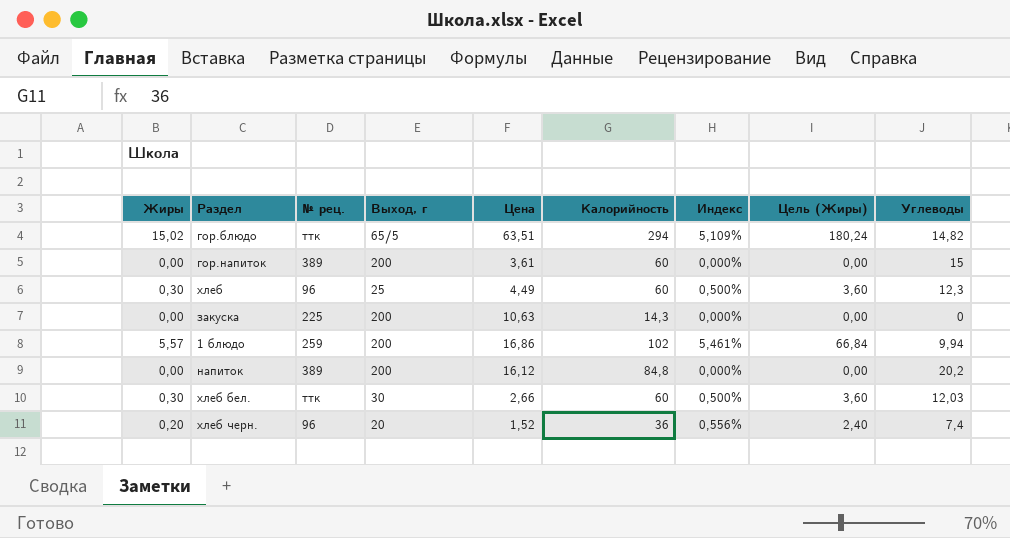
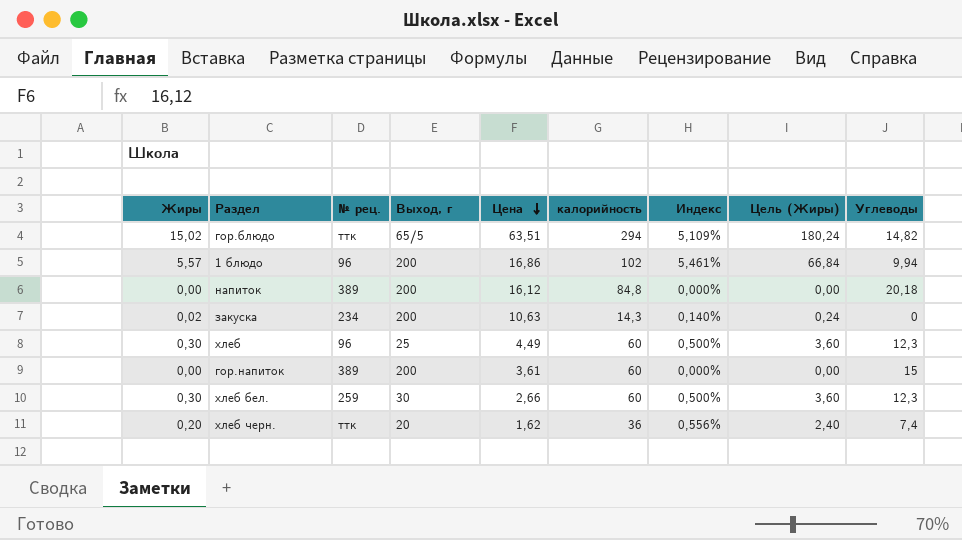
row order: none -> Цена descending
column name: Калорийность -> калорийность
1 блюдо | № рец.: 259 -> 96
напиток | Углеводы: 20,2 -> 20,18
закуска | Жиры: 0,00 -> 0,02
закуска | № рец.: 225 -> 234
закуска | Индекс: 0,000% -> 0,140%
закуска | Цель (Жиры): 0,00 -> 0,24
хлеб бел. | № рец.: ттк -> 259
хлеб бел. | Углеводы: 12,03 -> 12,3
хлеб черн. | № рец.: 96 -> ттк
хлеб черн. | Цена: 1,52 -> 1,62

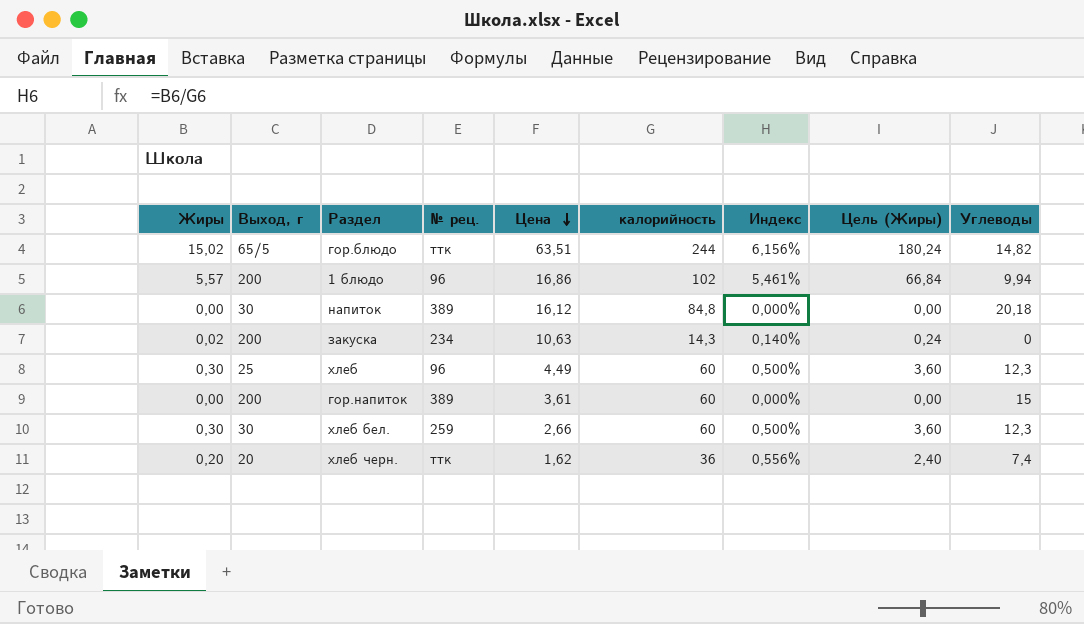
column Выход, г | position: 4 -> 2
гор.блюдо | калорийность: 294 -> 244
гор.блюдо | Индекс: 5,109% -> 6,156%
напиток | Выход, г: 200 -> 30

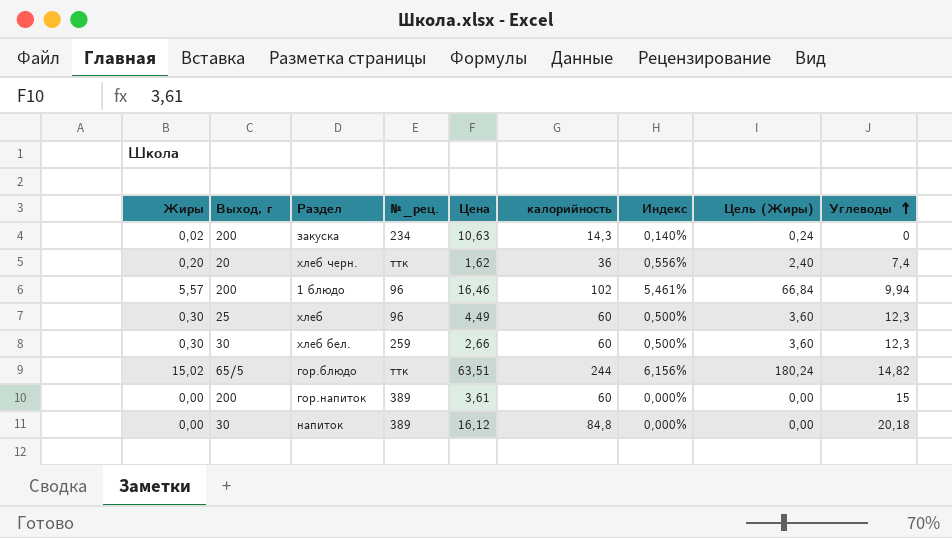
row order: Цена descending -> Углеводы ascending
column name: № рец. -> №_рец.
1 блюдо | Цена: 16,86 -> 16,46

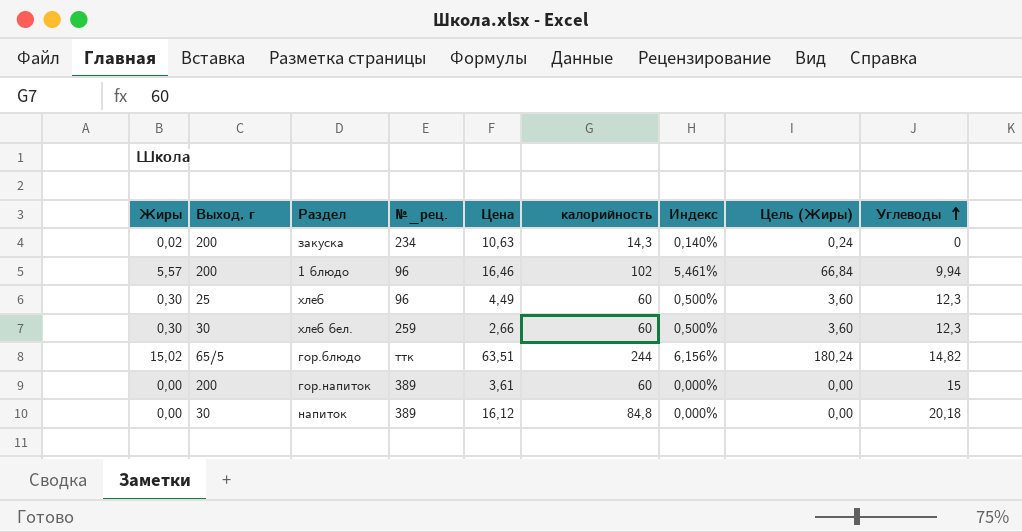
row хлеб черн.: 0,20 | 20 | ттк | 1,62 | 36 | 0,556% | 2,40 | 7,4 -> none

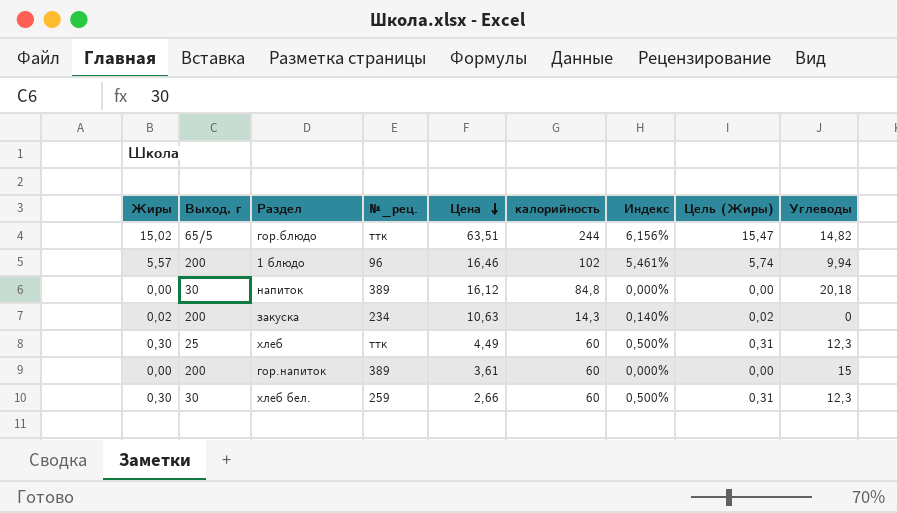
row order: Углеводы ascending -> Цена descending
column Цель (Жиры) | formula: [Жиры] * 12 -> [Жиры] * 1,03
хлеб | №_рец.: 96 -> ттк

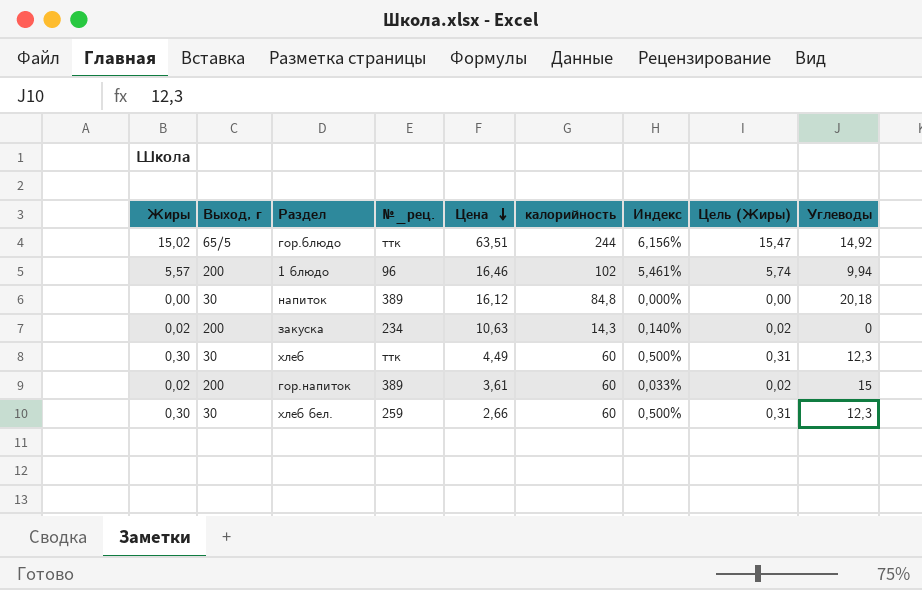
гор.блюдо | Углеводы: 14,82 -> 14,92
хлеб | Выход, г: 25 -> 30
гор.напиток | Жиры: 0,00 -> 0,02
гор.напиток | Индекс: 0,000% -> 0,033%
гор.напиток | Цель (Жиры): 0,00 -> 0,02

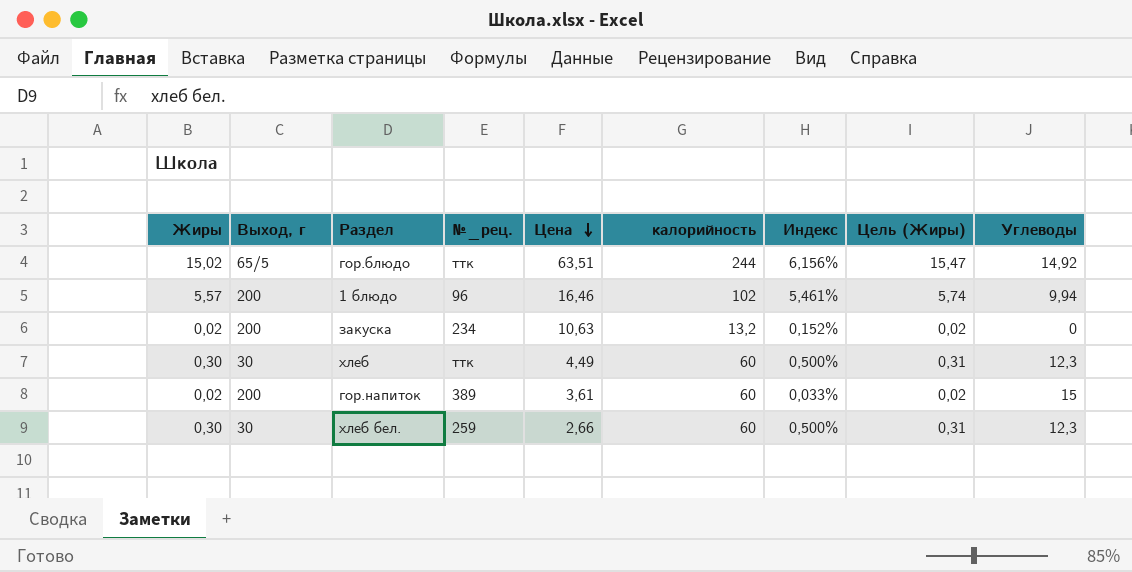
row напиток: 0,00 | 30 | 389 | 16,12 | 84,8 | 0,000% | 0,00 | 20,18 -> none
закуска | калорийность: 14,3 -> 13,2
закуска | Индекс: 0,140% -> 0,152%

